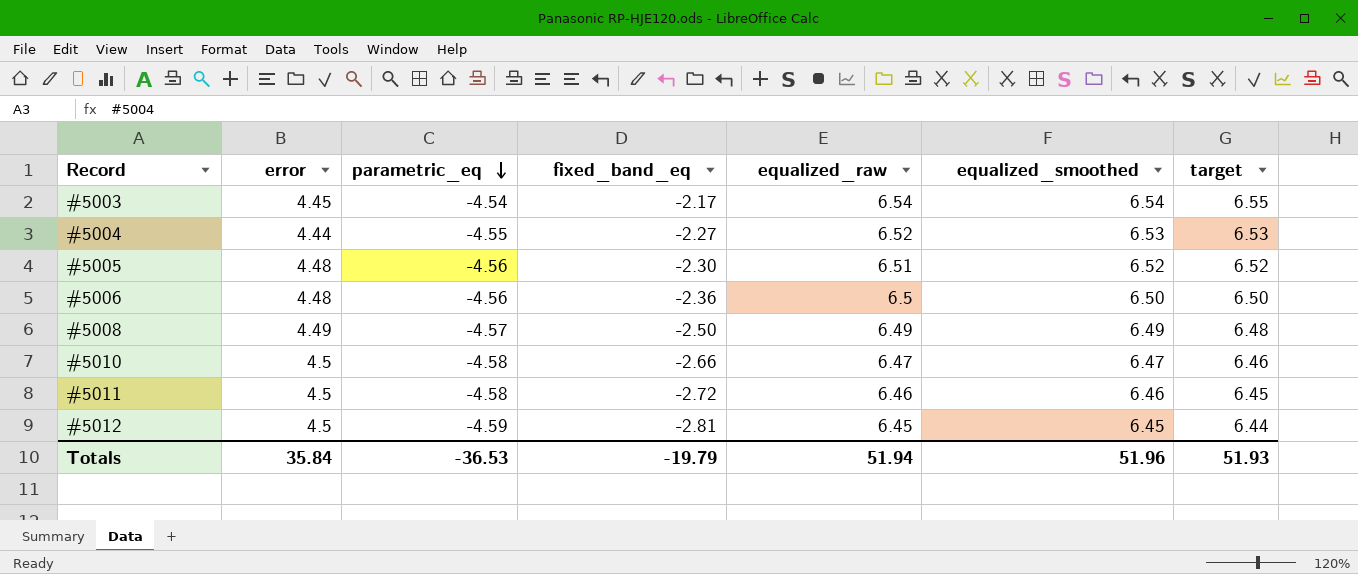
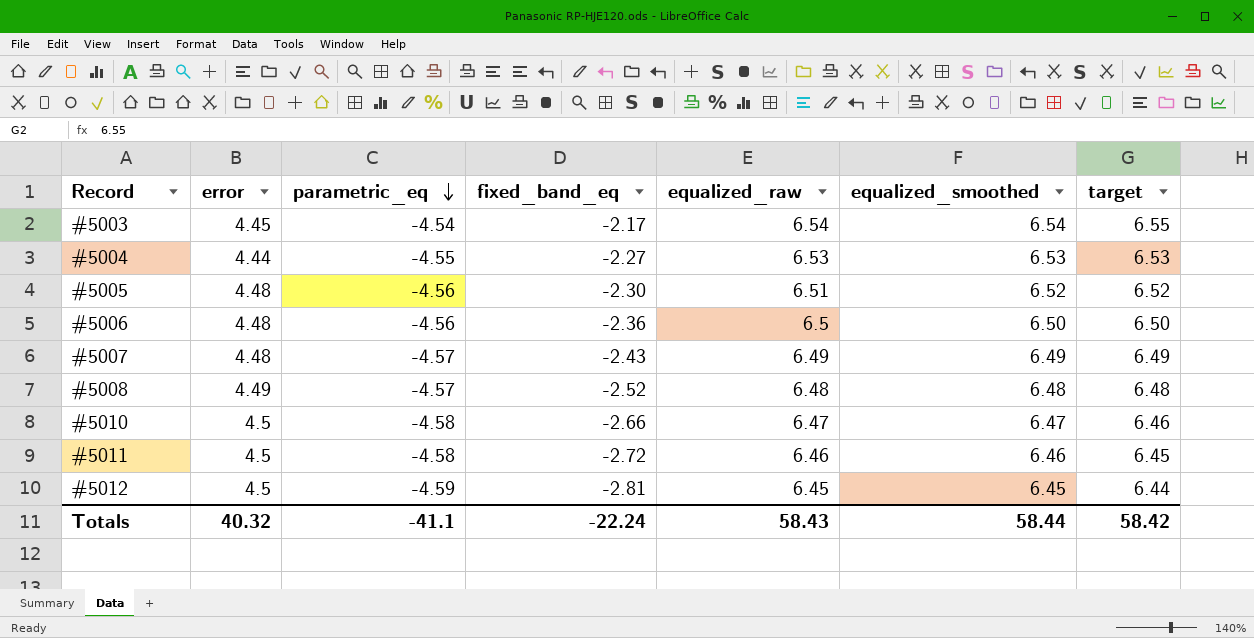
#5004 | equalized_raw: 6.52 -> 6.53
row #5007: none -> 4.48 | -4.57 | -2.43 | 6.49 | 6.49 | 6.49
#5008 | fixed_band_eq: -2.50 -> -2.52
#5008 | equalized_raw: 6.49 -> 6.48
#5008 | equalized_smoothed: 6.49 -> 6.48
Totals | error: 35.84 -> 40.32
Totals | parametric_eq: -36.53 -> -41.1
Totals | fixed_band_eq: -19.79 -> -22.24
Totals | equalized_raw: 51.94 -> 58.43
Totals | equalized_smoothed: 51.96 -> 58.44
Totals | target: 51.93 -> 58.42

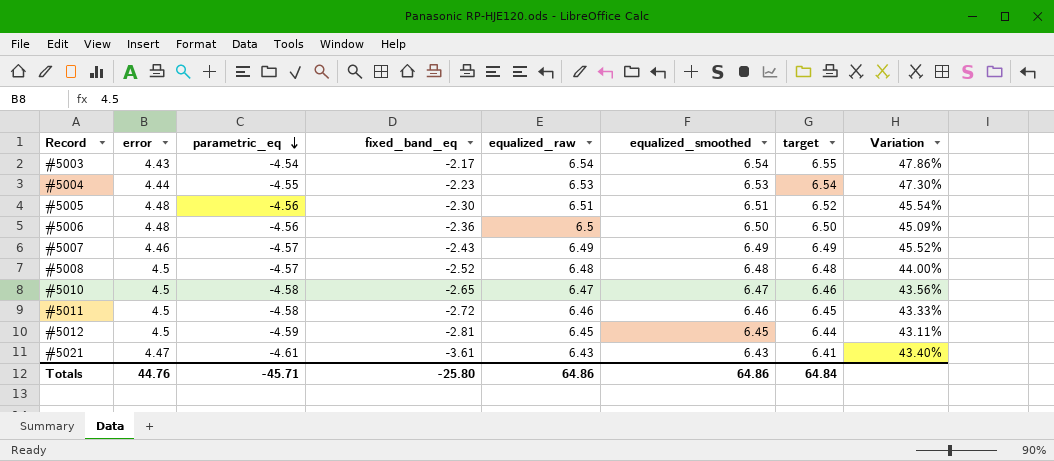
column Variation | formula: none -> ([target] - [error]) / [error]
#5003 | error: 4.45 -> 4.43
#5004 | fixed_band_eq: -2.27 -> -2.23
#5004 | target: 6.53 -> 6.54
#5005 | equalized_smoothed: 6.52 -> 6.51
#5007 | error: 4.48 -> 4.46
#5008 | error: 4.49 -> 4.5
#5010 | fixed_band_eq: -2.66 -> -2.65
row #5021: none -> 4.47 | -4.61 | -3.61 | 6.43 | 6.43 | 6.41 | 43.40%
Totals | error: 40.32 -> 44.76
Totals | parametric_eq: -41.1 -> -45.71
Totals | fixed_band_eq: -22.24 -> -25.80
Totals | equalized_raw: 58.43 -> 64.86
Totals | equalized_smoothed: 58.44 -> 64.86
Totals | target: 58.42 -> 64.84

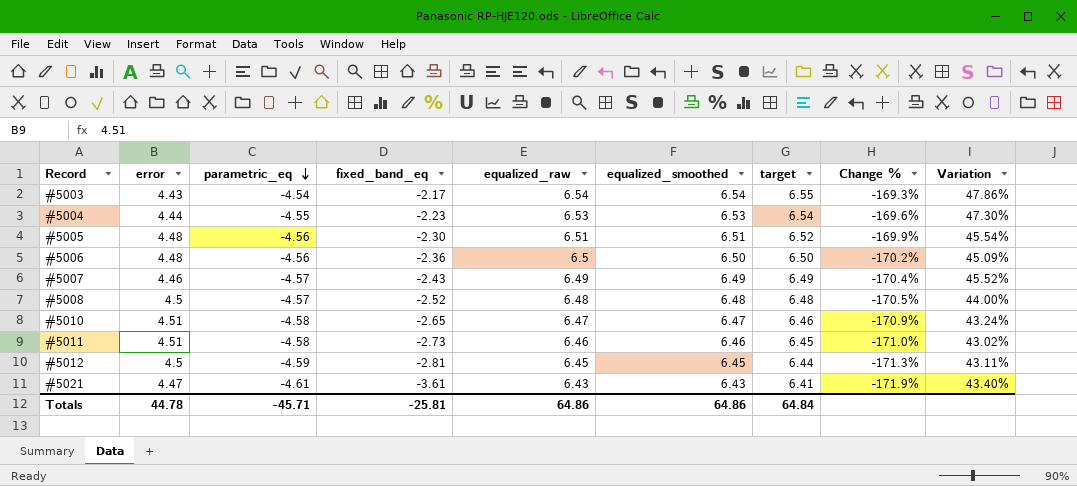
column Change % | formula: none -> ([parametric_eq] - [target]) / [target]
#5010 | error: 4.5 -> 4.51
#5010 | Variation: 43.56% -> 43.24%
#5011 | error: 4.5 -> 4.51
#5011 | fixed_band_eq: -2.72 -> -2.73
#5011 | Variation: 43.33% -> 43.02%
Totals | error: 44.76 -> 44.78
Totals | fixed_band_eq: -25.80 -> -25.81

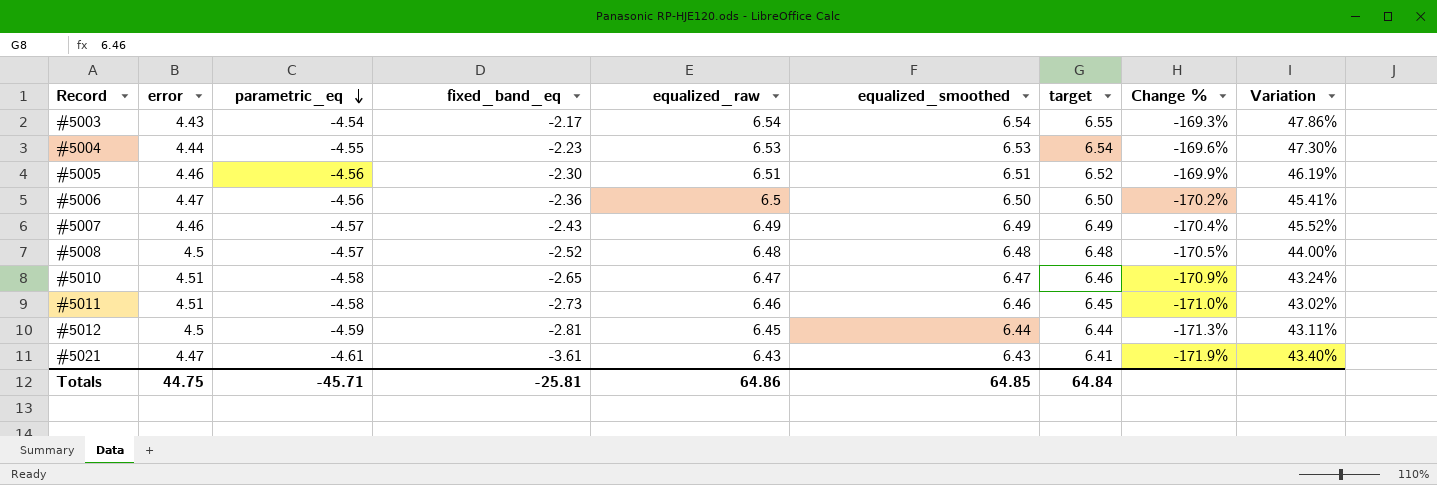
#5005 | error: 4.48 -> 4.46
#5005 | Variation: 45.54% -> 46.19%
#5006 | error: 4.48 -> 4.47
#5006 | Variation: 45.09% -> 45.41%
#5012 | equalized_smoothed: 6.45 -> 6.44
Totals | error: 44.78 -> 44.75
Totals | equalized_smoothed: 64.86 -> 64.85

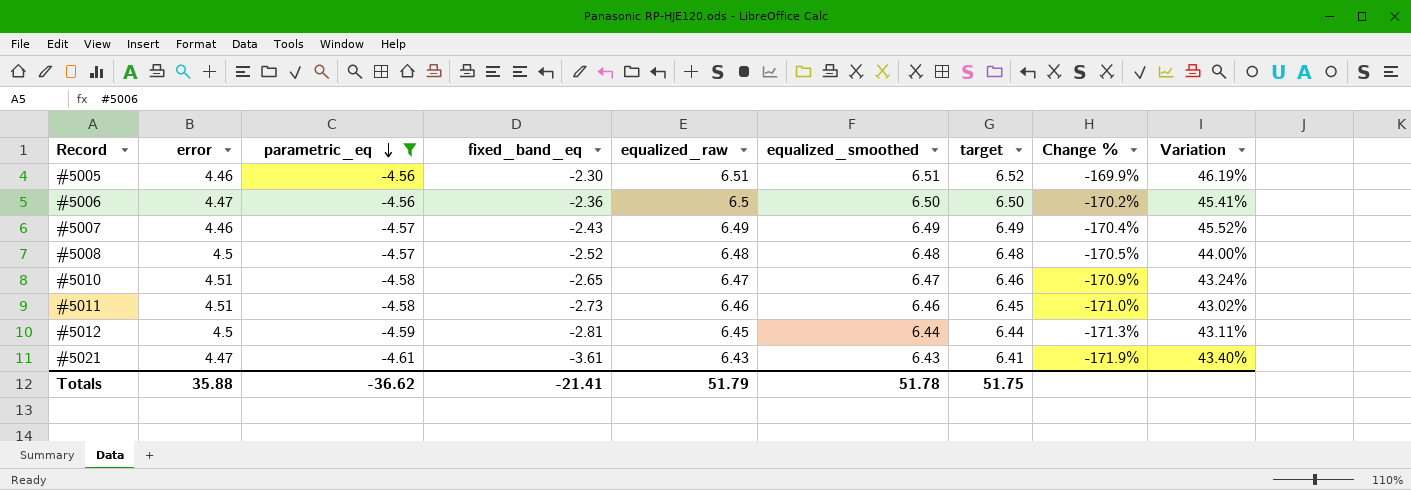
filter: none -> parametric_eq <= -4.56
Totals | error: 44.75 -> 35.88
Totals | parametric_eq: -45.71 -> -36.62
Totals | fixed_band_eq: -25.81 -> -21.41
Totals | equalized_raw: 64.86 -> 51.79
Totals | equalized_smoothed: 64.85 -> 51.78
Totals | target: 64.84 -> 51.75

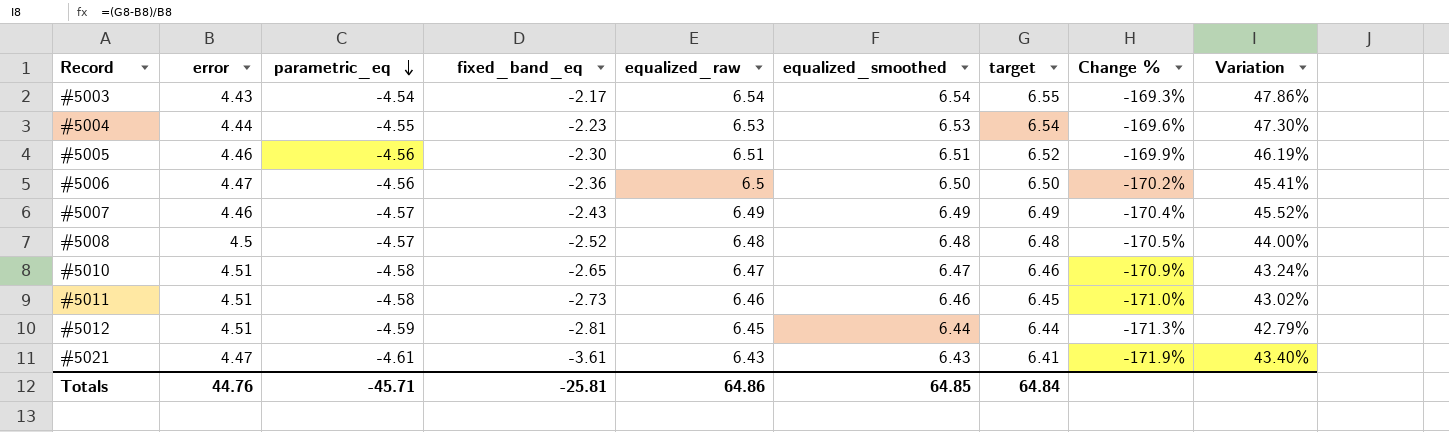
filter: parametric_eq <= -4.56 -> none
#5012 | error: 4.5 -> 4.51
#5012 | Variation: 43.11% -> 42.79%
Totals | error: 35.88 -> 44.76
Totals | parametric_eq: -36.62 -> -45.71
Totals | fixed_band_eq: -21.41 -> -25.81
Totals | equalized_raw: 51.79 -> 64.86
Totals | equalized_smoothed: 51.78 -> 64.85
Totals | target: 51.75 -> 64.84

